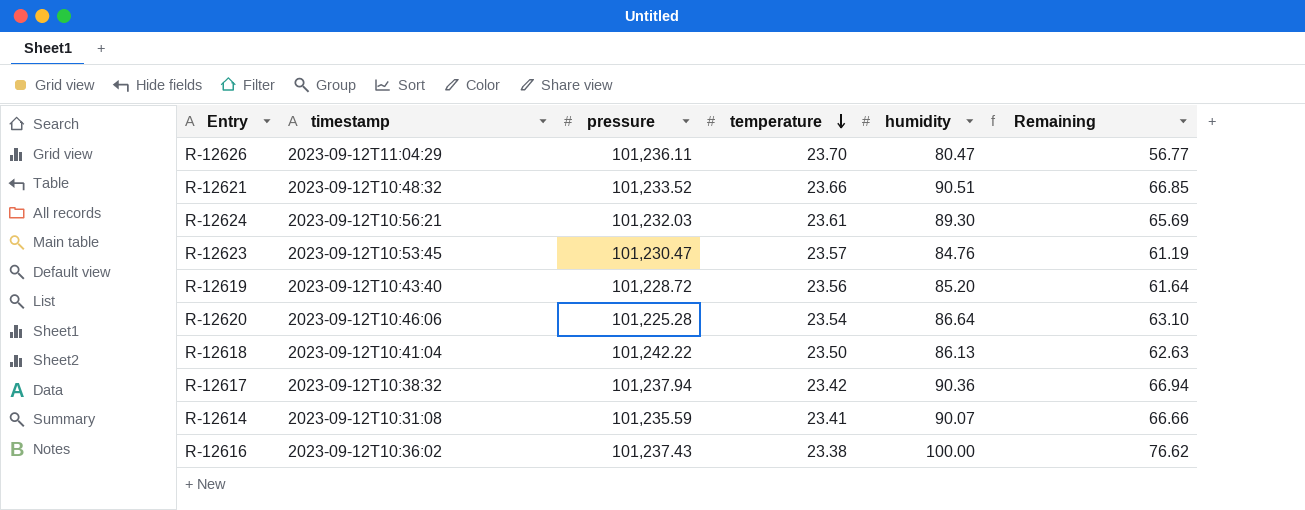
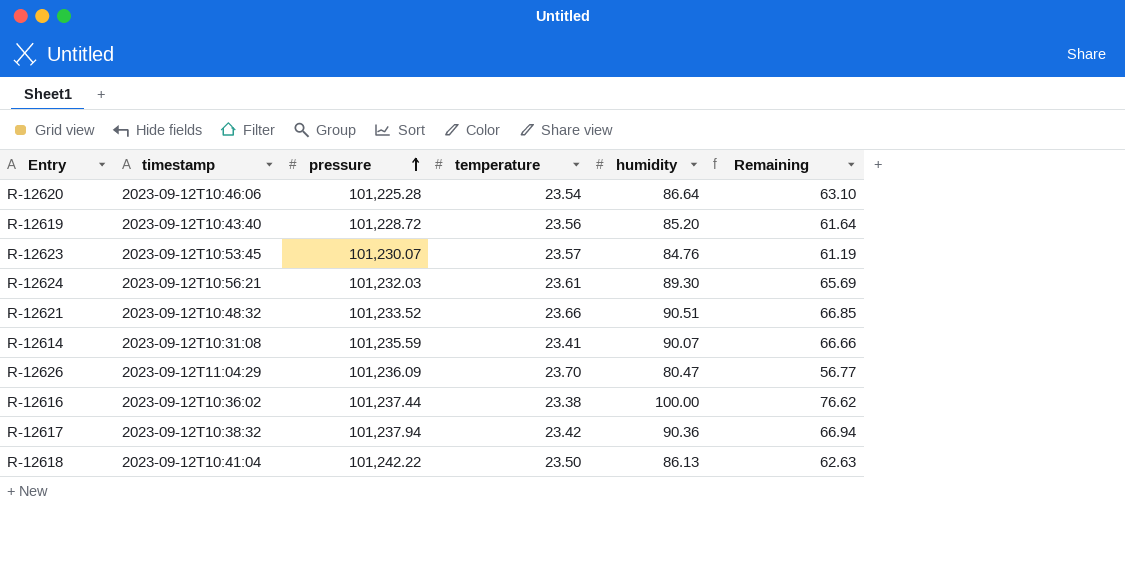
row order: temperature descending -> pressure ascending
R-12623 | pressure: 101,230.47 -> 101,230.07
R-12626 | pressure: 101,236.11 -> 101,236.09
R-12616 | pressure: 101,237.43 -> 101,237.44

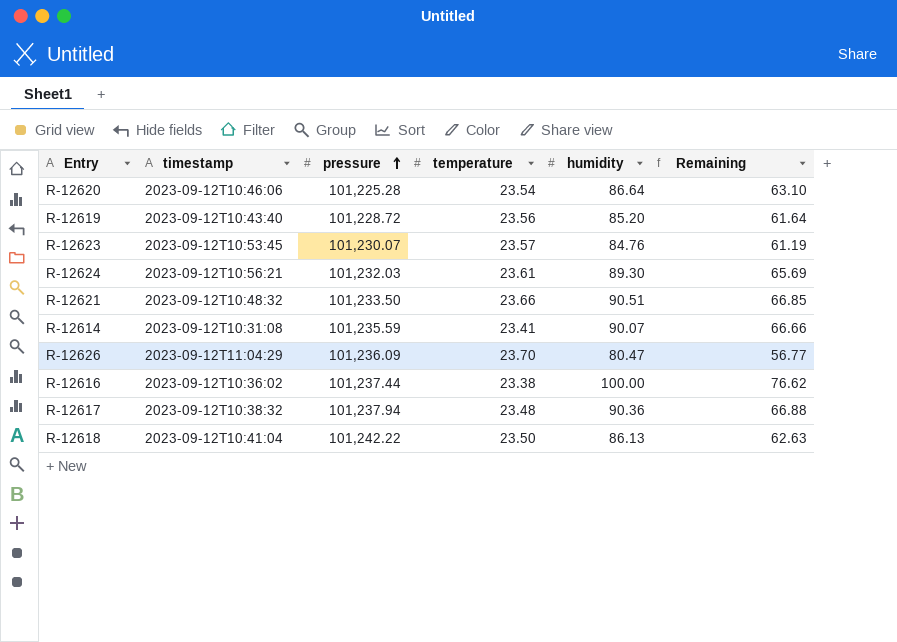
R-12621 | pressure: 101,233.52 -> 101,233.50
R-12617 | temperature: 23.42 -> 23.48
R-12617 | Remaining: 66.94 -> 66.88

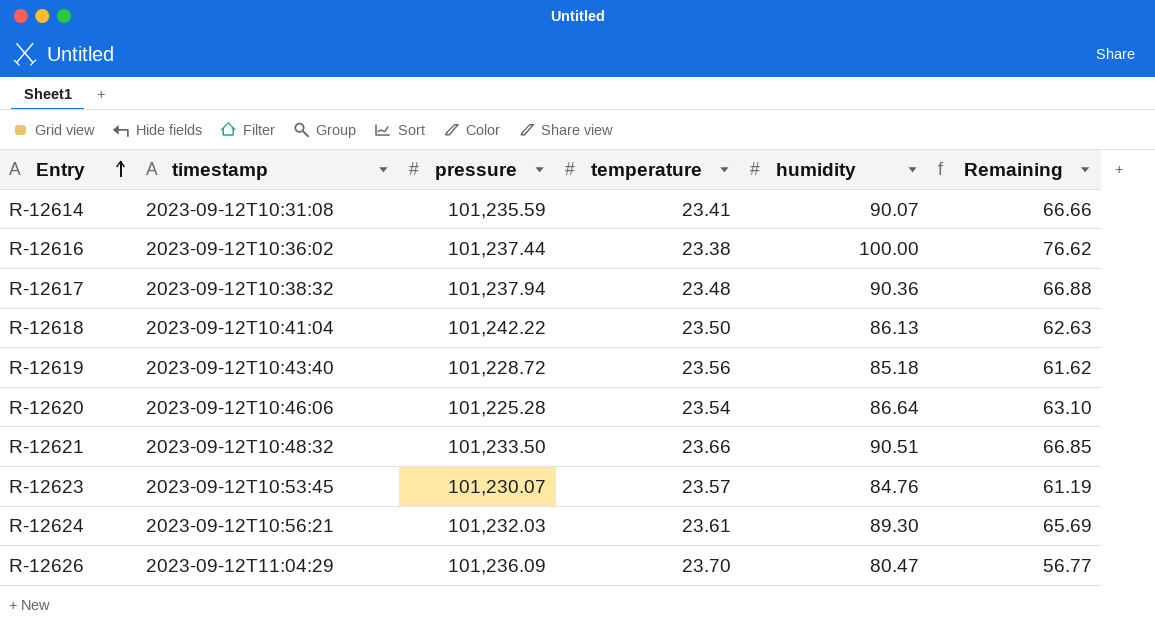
row order: pressure ascending -> Entry ascending
R-12619 | humidity: 85.20 -> 85.18
R-12619 | Remaining: 61.64 -> 61.62

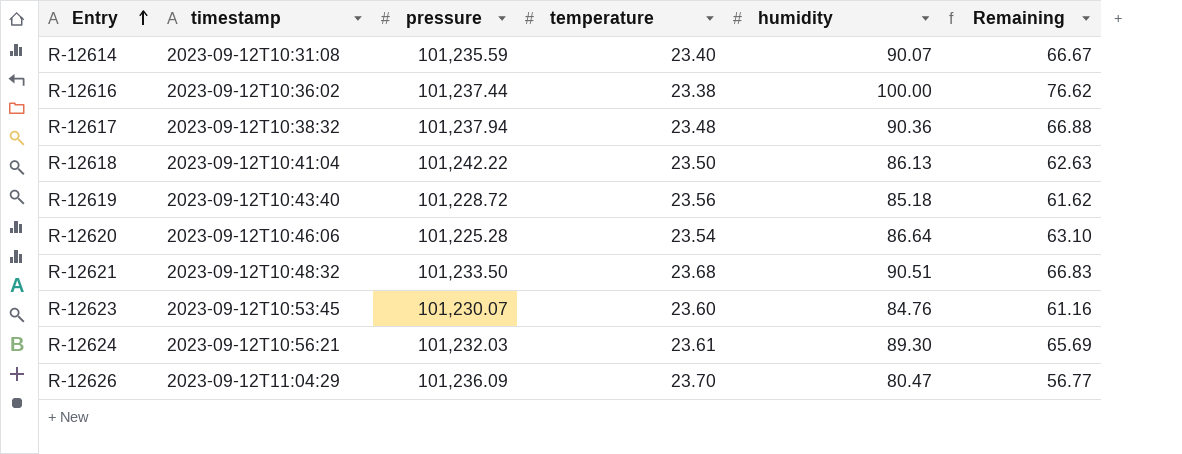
R-12614 | temperature: 23.41 -> 23.40
R-12614 | Remaining: 66.66 -> 66.67
R-12621 | temperature: 23.66 -> 23.68
R-12621 | Remaining: 66.85 -> 66.83
R-12623 | temperature: 23.57 -> 23.60
R-12623 | Remaining: 61.19 -> 61.16

